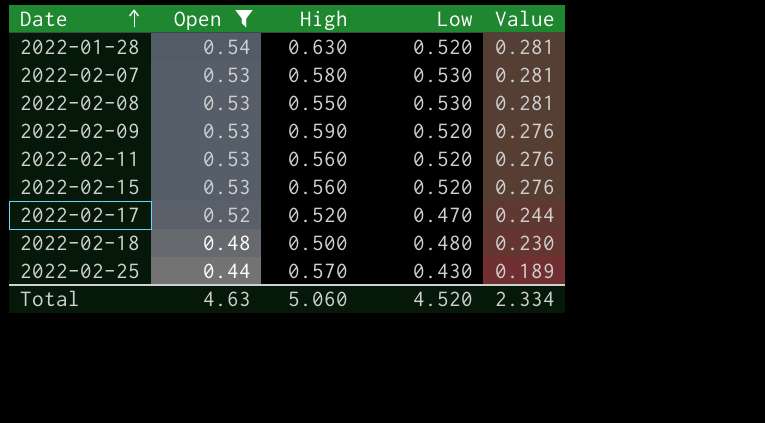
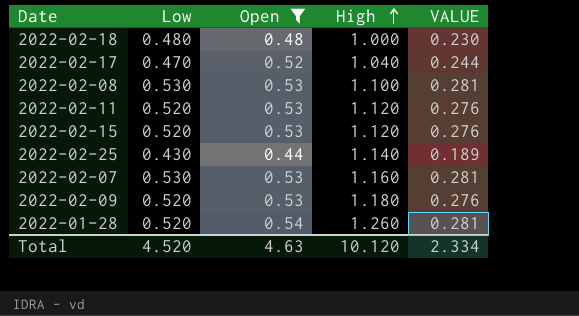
row order: Date ascending -> High ascending
column Low | position: 4 -> 2
column name: Value -> VALUE
2022-02-18 | High: 0.500 -> 1.000
2022-02-17 | High: 0.520 -> 1.040
2022-02-08 | High: 0.550 -> 1.100
2022-02-11 | High: 0.560 -> 1.120
2022-02-15 | High: 0.560 -> 1.120
2022-02-25 | High: 0.570 -> 1.140
2022-02-07 | High: 0.580 -> 1.160
2022-02-09 | High: 0.590 -> 1.180
2022-01-28 | High: 0.630 -> 1.260
Total | High: 5.060 -> 10.120

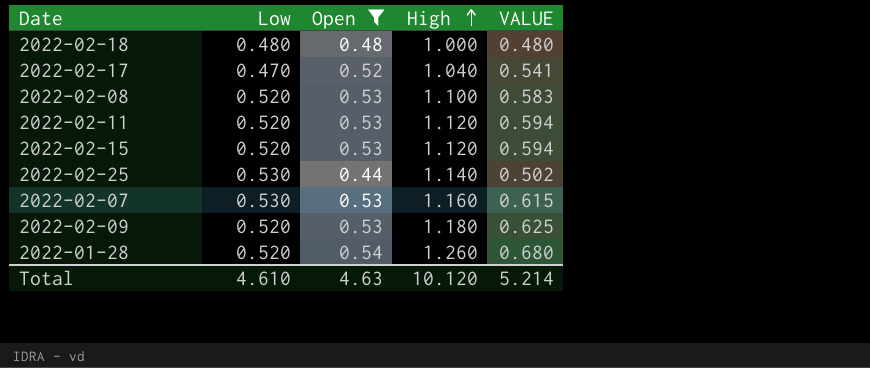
column VALUE | formula: [Low] * [Open] -> [Open] * [High]
2022-02-08 | Low: 0.530 -> 0.520
2022-02-25 | Low: 0.430 -> 0.530
Total | Low: 4.520 -> 4.610
Total | VALUE: 2.334 -> 5.214

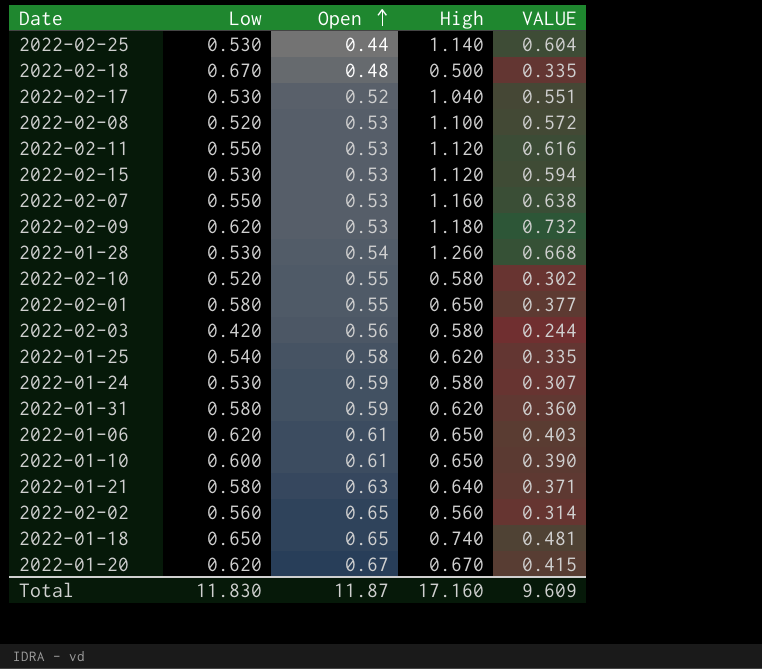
filter: Open <= 0.54 -> none
row order: High ascending -> Open ascending
column VALUE | formula: [Open] * [High] -> [Low] * [High]
2022-02-18 | Low: 0.480 -> 0.670
2022-02-18 | High: 1.000 -> 0.500
2022-02-17 | Low: 0.470 -> 0.530
2022-02-11 | Low: 0.520 -> 0.550
2022-02-15 | Low: 0.520 -> 0.530
2022-02-07 | Low: 0.530 -> 0.550
2022-02-09 | Low: 0.520 -> 0.620
2022-01-28 | Low: 0.520 -> 0.530
Total | Low: 4.610 -> 11.830
Total | Open: 4.63 -> 11.87
Total | High: 10.120 -> 17.160
Total | VALUE: 5.214 -> 9.609

